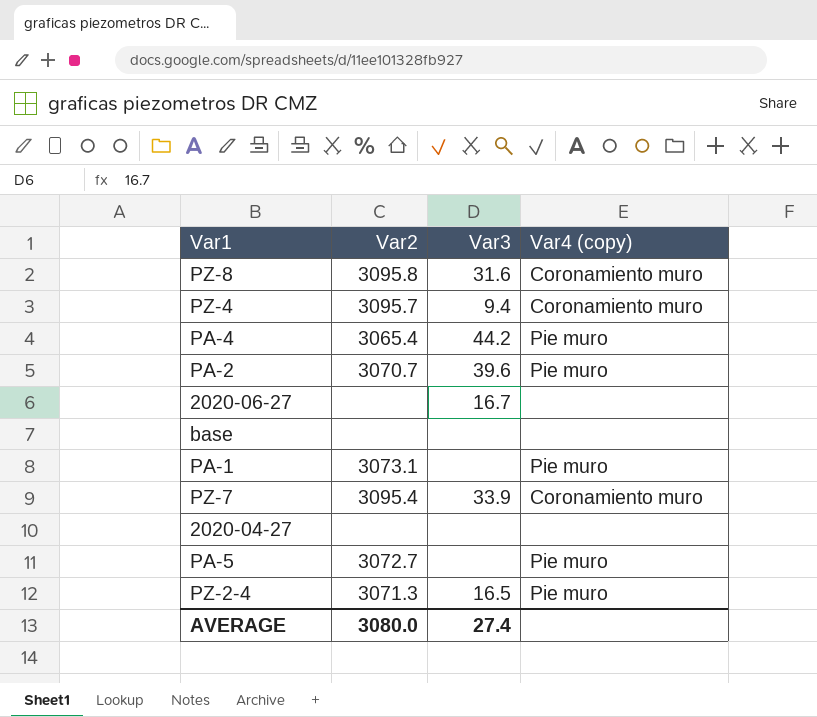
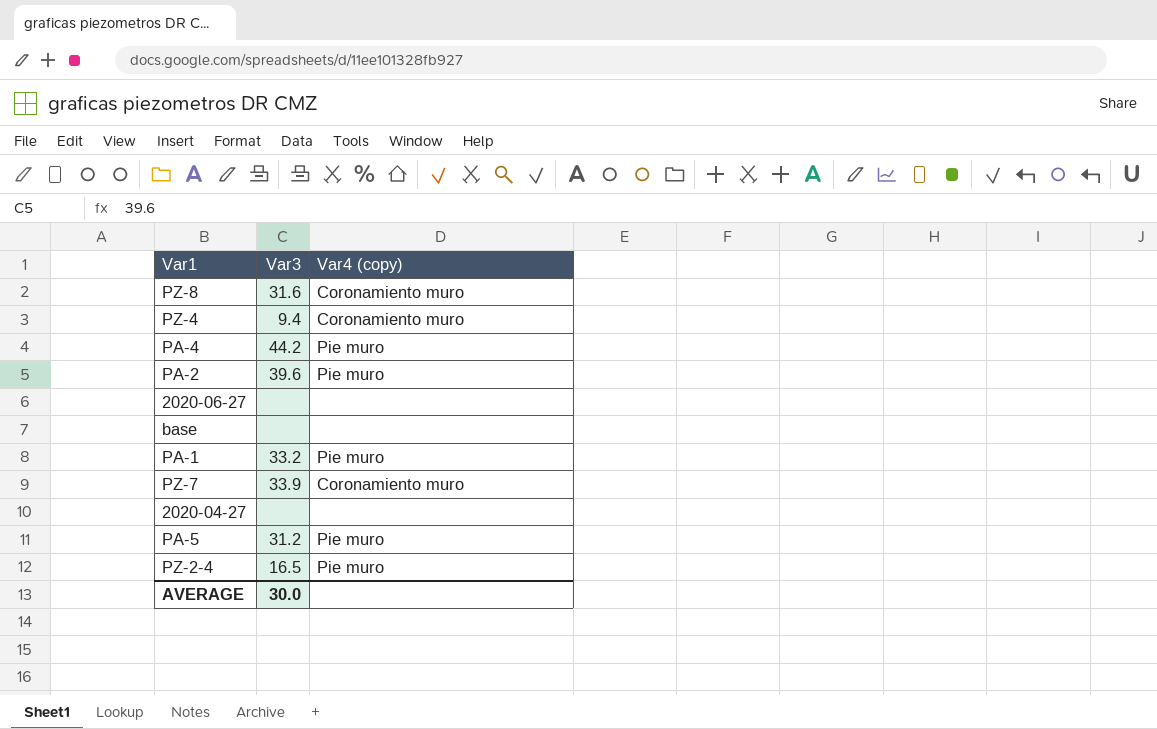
column Var2 | position: 2 -> none
2020-06-27 | Var3: 16.7 -> none
PA-1 | Var3: none -> 33.2
PA-5 | Var3: none -> 31.2
AVERAGE | Var3: 27.4 -> 30.0

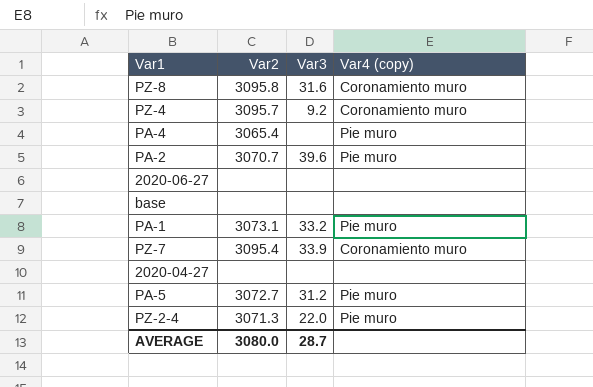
column Var2 | position: none -> 2
PZ-4 | Var3: 9.4 -> 9.2
PA-4 | Var3: 44.2 -> none
PZ-2-4 | Var3: 16.5 -> 22.0
AVERAGE | Var3: 30.0 -> 28.7

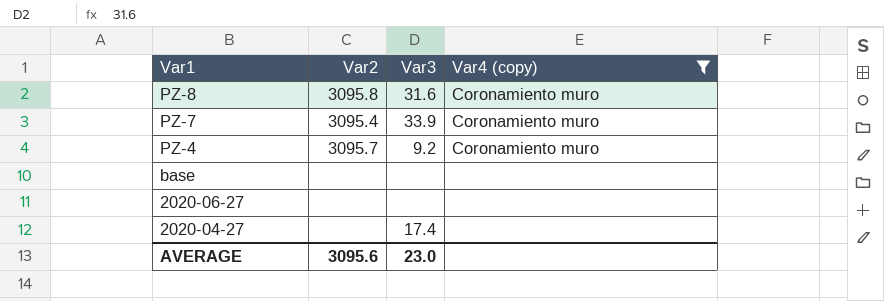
filter: none -> Var4 (copy) != Pie muro
row order: none -> Var1 descending
2020-04-27 | Var3: none -> 17.4
AVERAGE | Var2: 3080.0 -> 3095.6
AVERAGE | Var3: 28.7 -> 23.0

